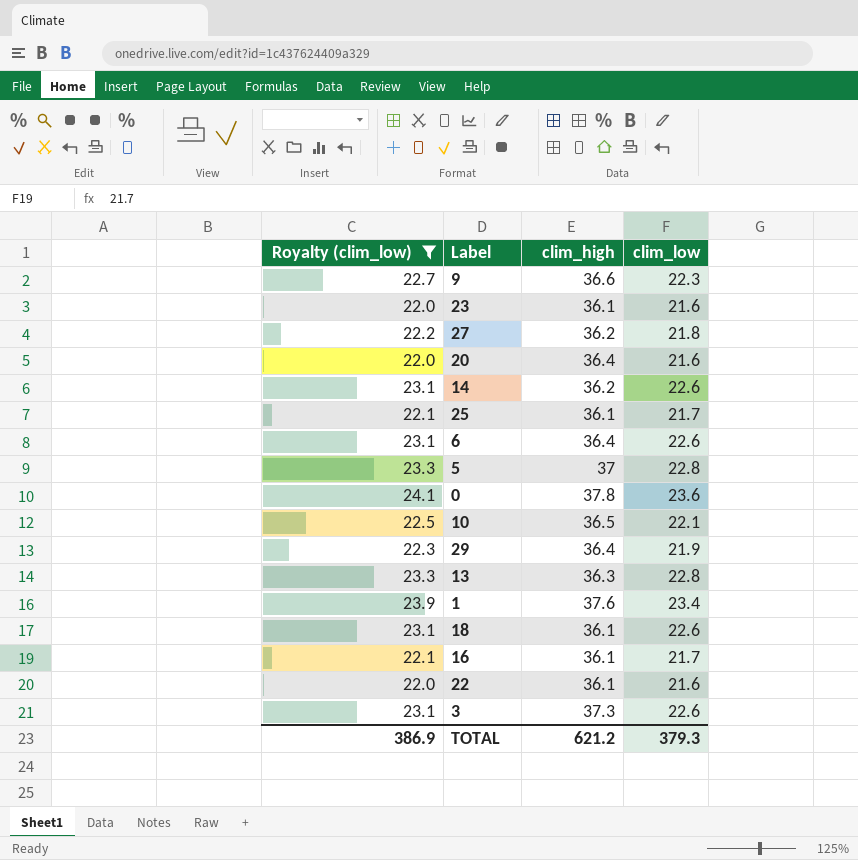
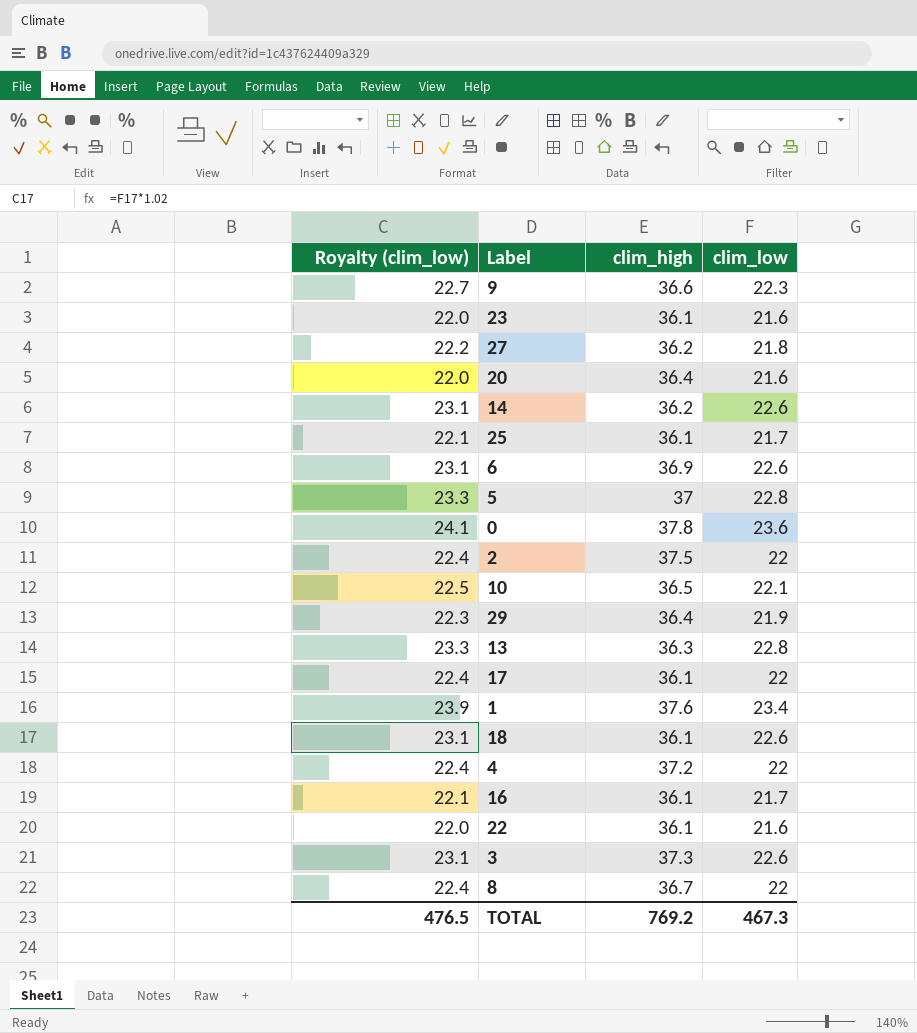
filter: Royalty (clim_low) != 22.4 -> none
6 | clim_high: 36.4 -> 36.9
TOTAL | Royalty (clim_low): 386.9 -> 476.5
TOTAL | clim_high: 621.2 -> 769.2
TOTAL | clim_low: 379.3 -> 467.3

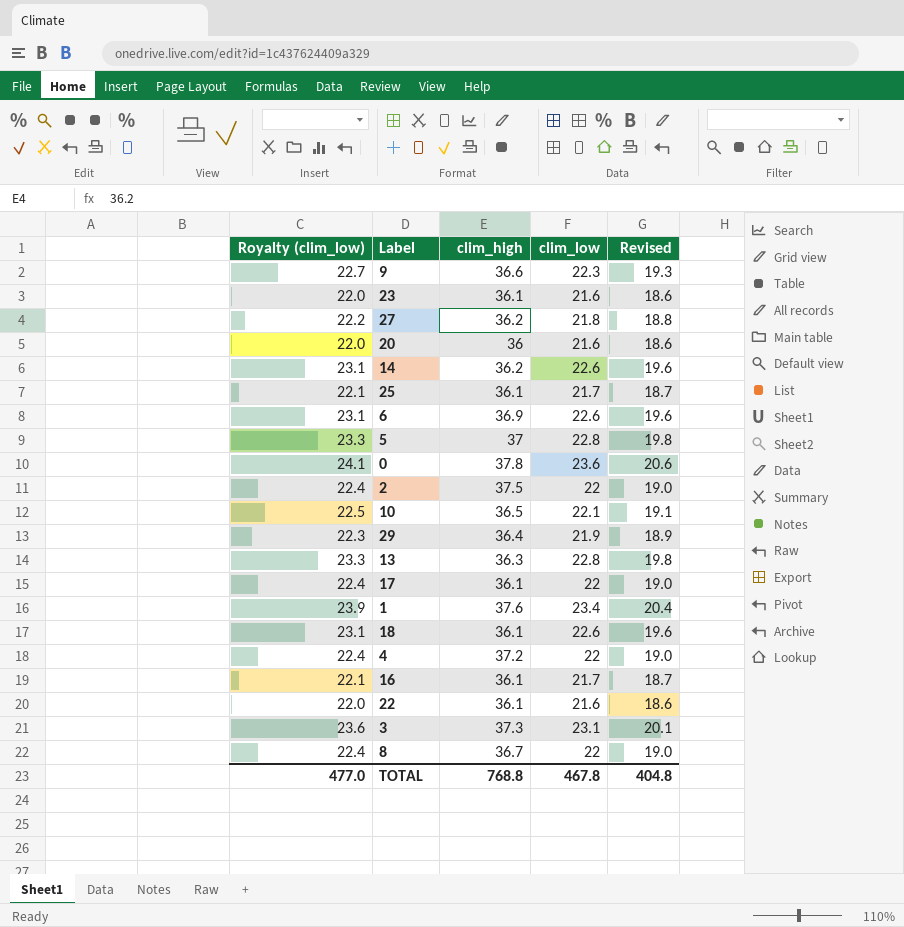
column Revised | formula: none -> [clim_low] - 3
20 | clim_high: 36.4 -> 36
3 | Royalty (clim_low): 23.1 -> 23.6
3 | clim_low: 22.6 -> 23.1
TOTAL | Royalty (clim_low): 476.5 -> 477.0
TOTAL | clim_high: 769.2 -> 768.8
TOTAL | clim_low: 467.3 -> 467.8

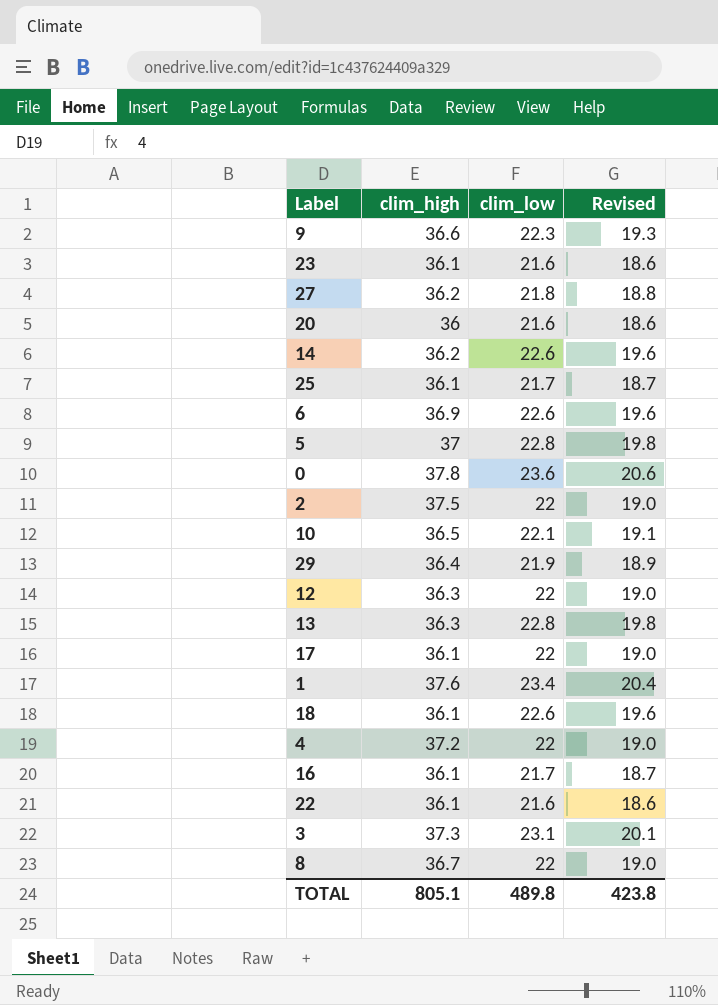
column Royalty (clim_low) | formula: [clim_low] * 1.02 -> none
row 12: none -> 36.3 | 22 | 19.0
TOTAL | clim_high: 768.8 -> 805.1
TOTAL | clim_low: 467.8 -> 489.8
TOTAL | Revised: 404.8 -> 423.8

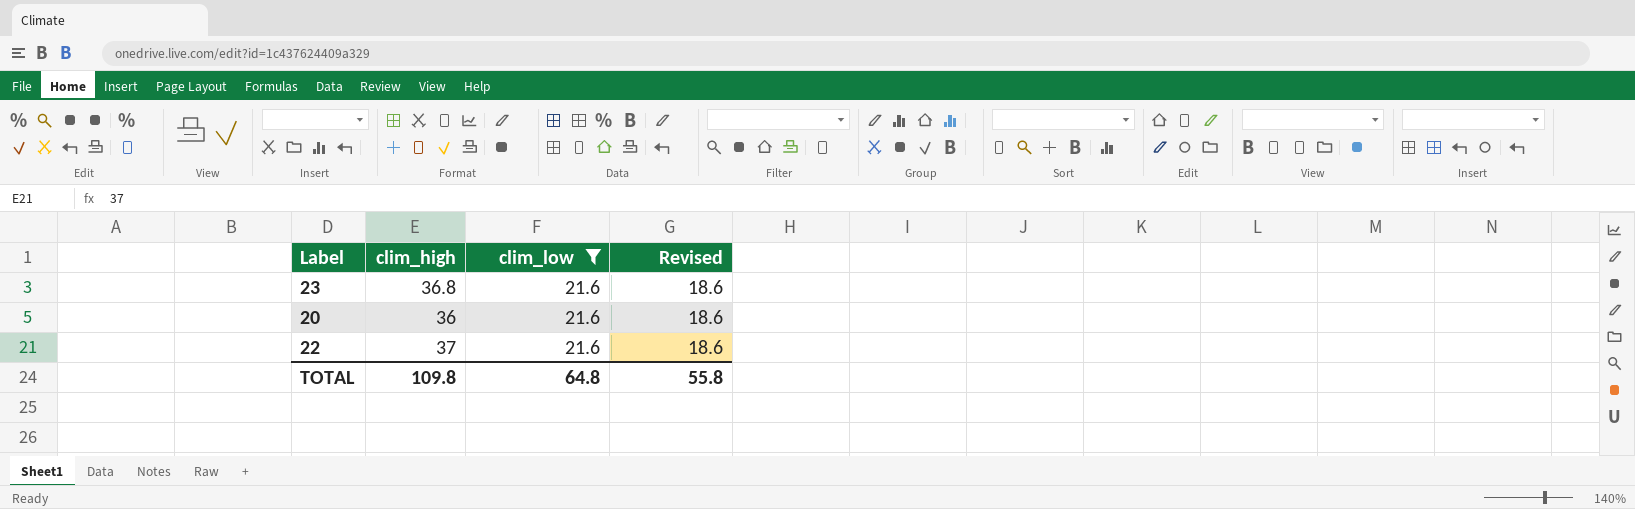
filter: none -> clim_low = 21.6
23 | clim_high: 36.1 -> 36.8
22 | clim_high: 36.1 -> 37
TOTAL | clim_high: 805.1 -> 109.8
TOTAL | clim_low: 489.8 -> 64.8
TOTAL | Revised: 423.8 -> 55.8

